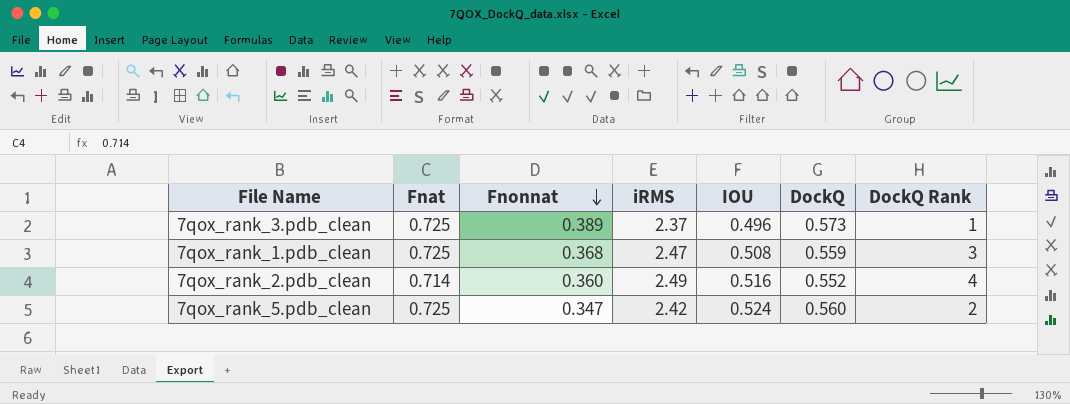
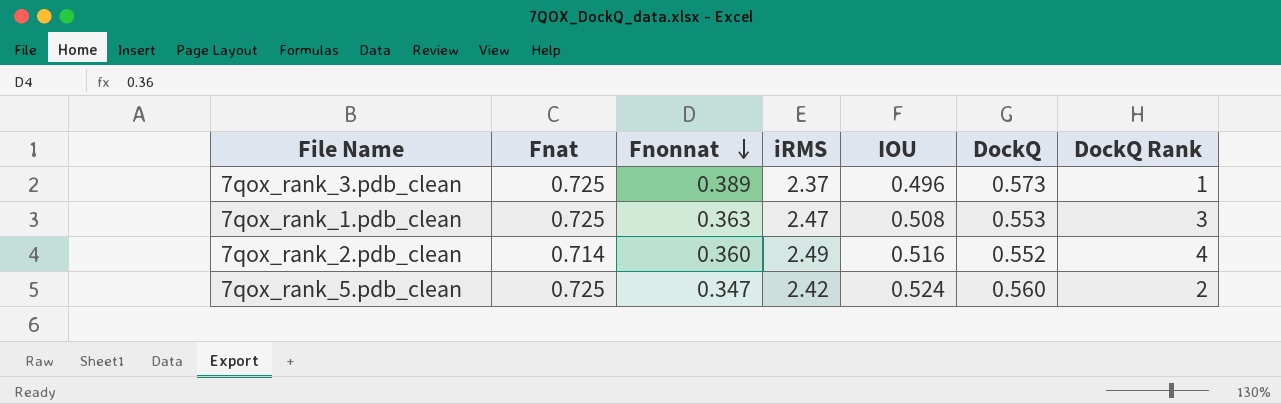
7qox_rank_1.pdb_clean | Fnonnat: 0.368 -> 0.363
7qox_rank_1.pdb_clean | DockQ: 0.559 -> 0.553

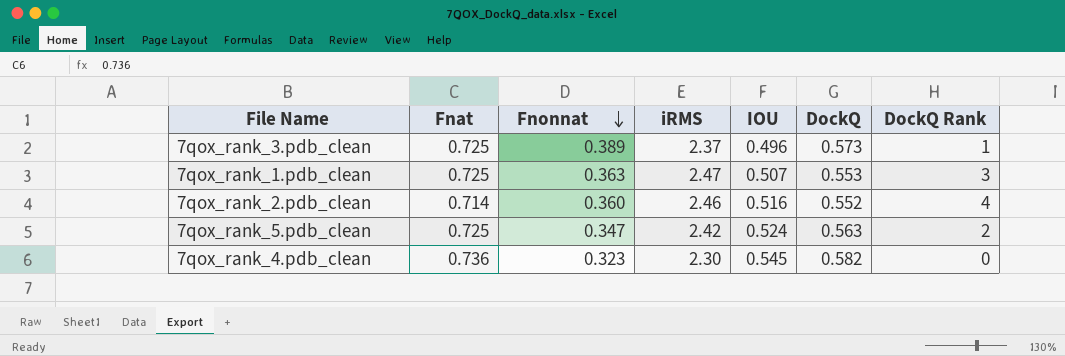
7qox_rank_1.pdb_clean | IOU: 0.508 -> 0.507
7qox_rank_2.pdb_clean | iRMS: 2.49 -> 2.46
7qox_rank_5.pdb_clean | DockQ: 0.560 -> 0.563
row 7qox_rank_4.pdb_clean: none -> 0.736 | 0.323 | 2.30 | 0.545 | 0.582 | 0

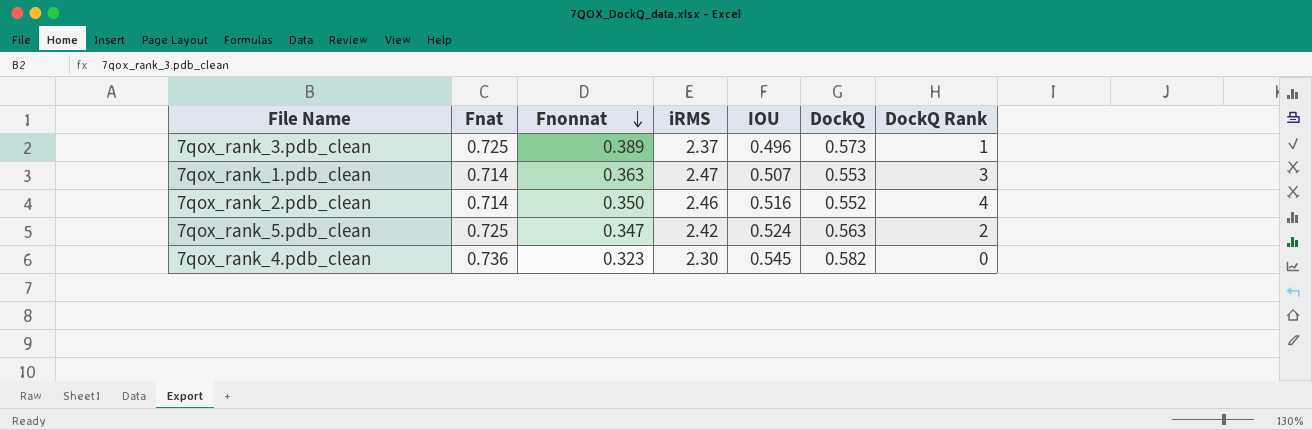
7qox_rank_1.pdb_clean | Fnat: 0.725 -> 0.714
7qox_rank_2.pdb_clean | Fnonnat: 0.360 -> 0.350

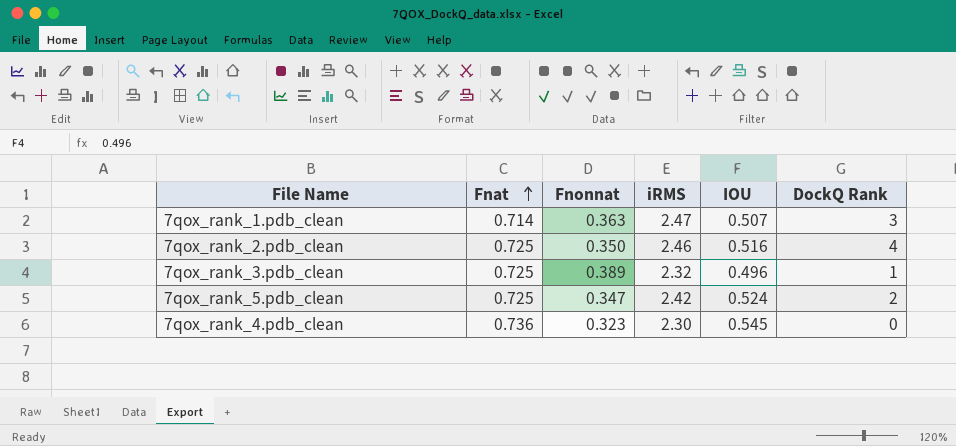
row order: Fnonnat descending -> Fnat ascending
column DockQ | position: 6 -> none
7qox_rank_2.pdb_clean | Fnat: 0.714 -> 0.725
7qox_rank_3.pdb_clean | iRMS: 2.37 -> 2.32

